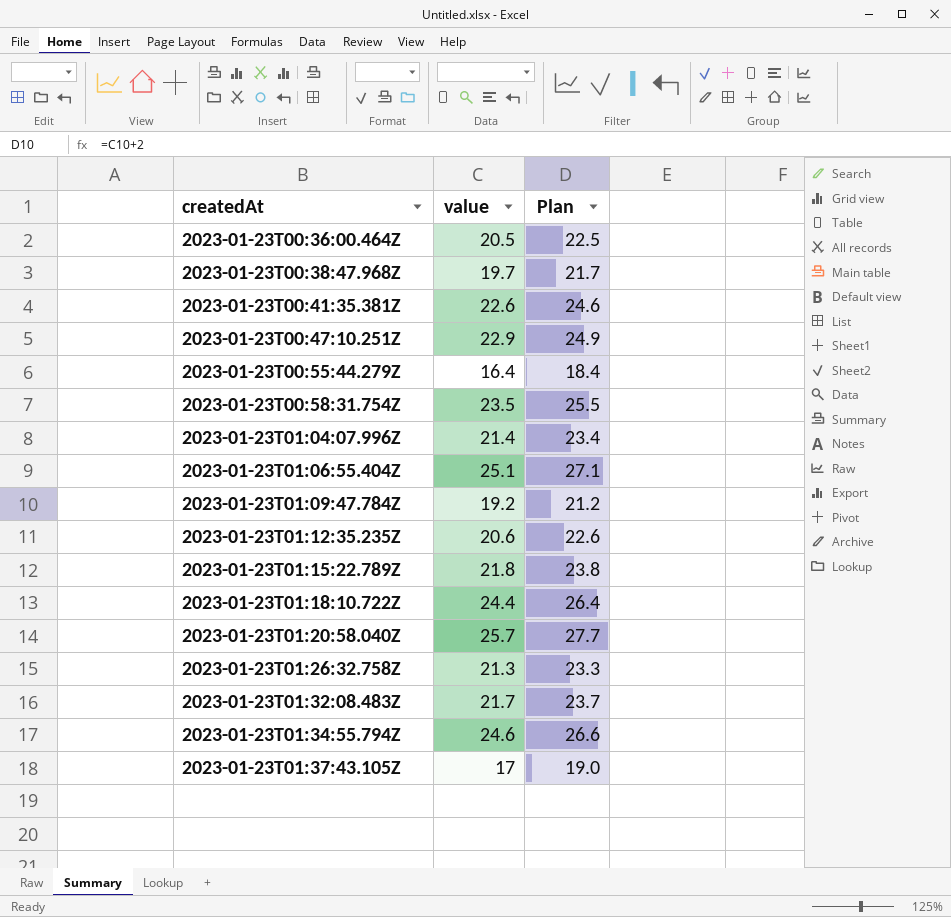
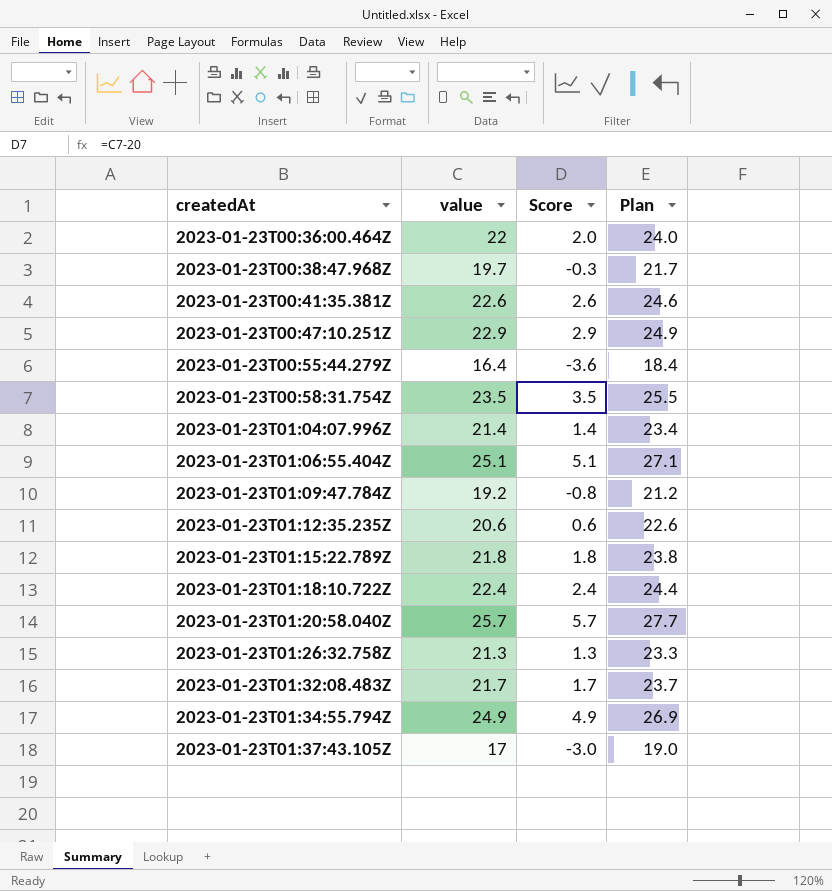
column Score | formula: none -> [value] - 20
2023-01-23T00:36:00.464Z | value: 20.5 -> 22
2023-01-23T00:36:00.464Z | Plan: 22.5 -> 24.0
2023-01-23T01:18:10.722Z | value: 24.4 -> 22.4
2023-01-23T01:18:10.722Z | Plan: 26.4 -> 24.4
2023-01-23T01:34:55.794Z | value: 24.6 -> 24.9
2023-01-23T01:34:55.794Z | Plan: 26.6 -> 26.9

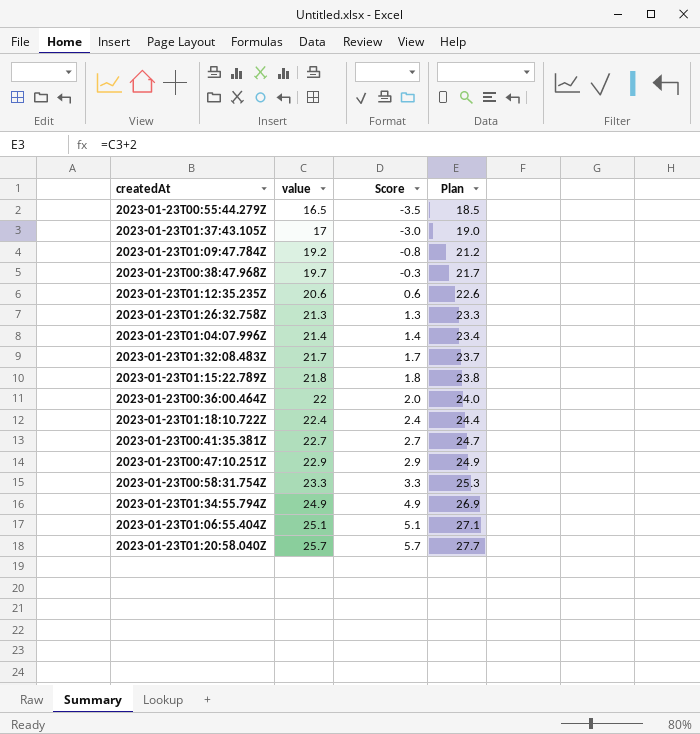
row order: createdAt ascending -> value ascending
2023-01-23T00:55:44.279Z | value: 16.4 -> 16.5
2023-01-23T00:55:44.279Z | Score: -3.6 -> -3.5
2023-01-23T00:55:44.279Z | Plan: 18.4 -> 18.5
2023-01-23T00:41:35.381Z | value: 22.6 -> 22.7
2023-01-23T00:41:35.381Z | Score: 2.6 -> 2.7
2023-01-23T00:41:35.381Z | Plan: 24.6 -> 24.7
2023-01-23T00:58:31.754Z | value: 23.5 -> 23.3
2023-01-23T00:58:31.754Z | Score: 3.5 -> 3.3
2023-01-23T00:58:31.754Z | Plan: 25.5 -> 25.3

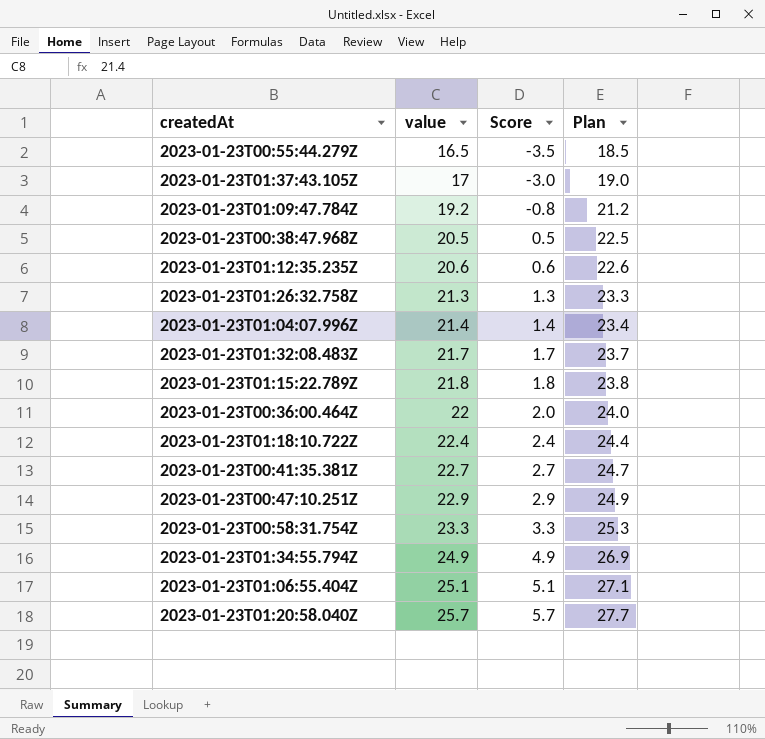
2023-01-23T00:38:47.968Z | value: 19.7 -> 20.5
2023-01-23T00:38:47.968Z | Score: -0.3 -> 0.5
2023-01-23T00:38:47.968Z | Plan: 21.7 -> 22.5

